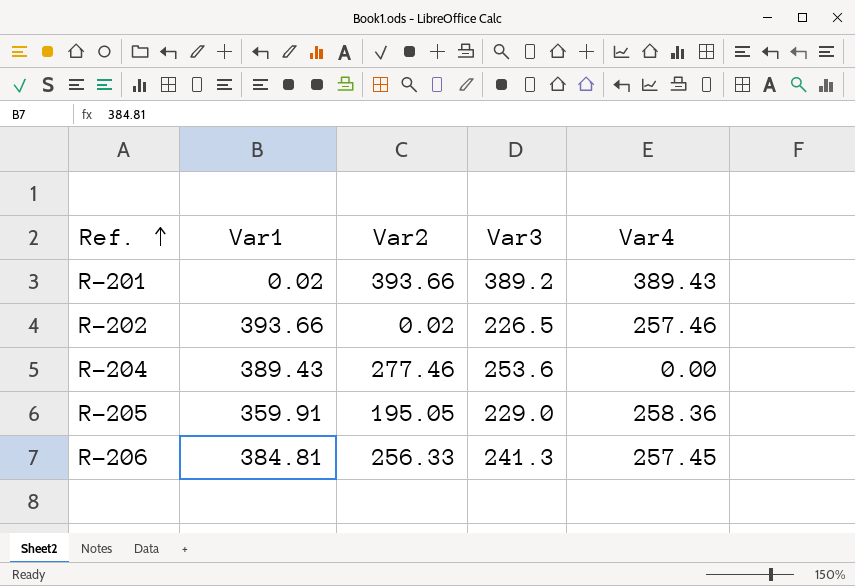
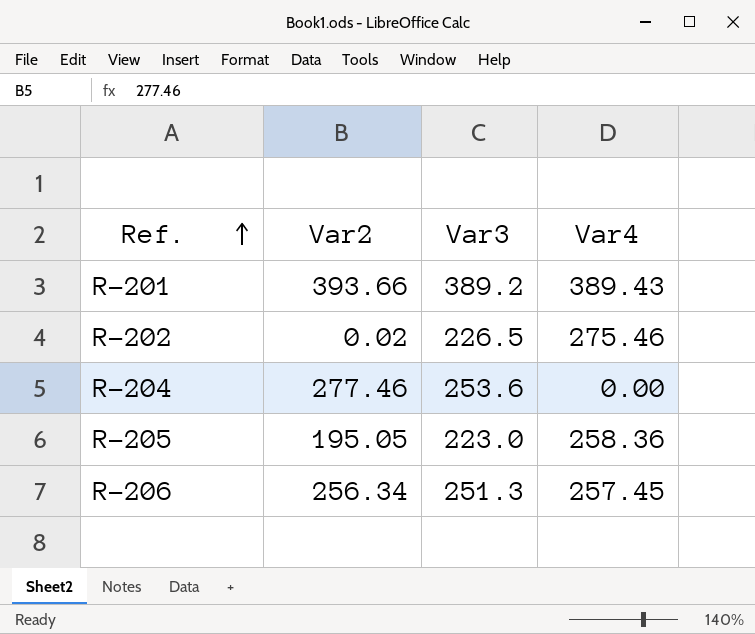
column Var1 | position: 2 -> none
R-202 | Var4: 257.46 -> 275.46
R-205 | Var3: 229.0 -> 223.0
R-206 | Var2: 256.33 -> 256.34
R-206 | Var3: 241.3 -> 251.3

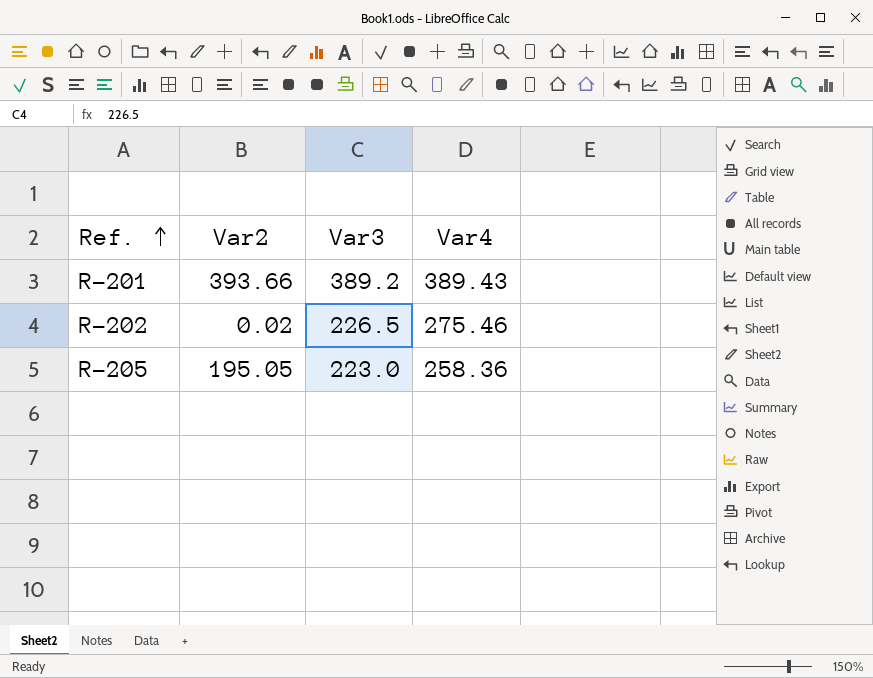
row R-204: 277.46 | 253.6 | 0.00 -> none
row R-206: 256.34 | 251.3 | 257.45 -> none

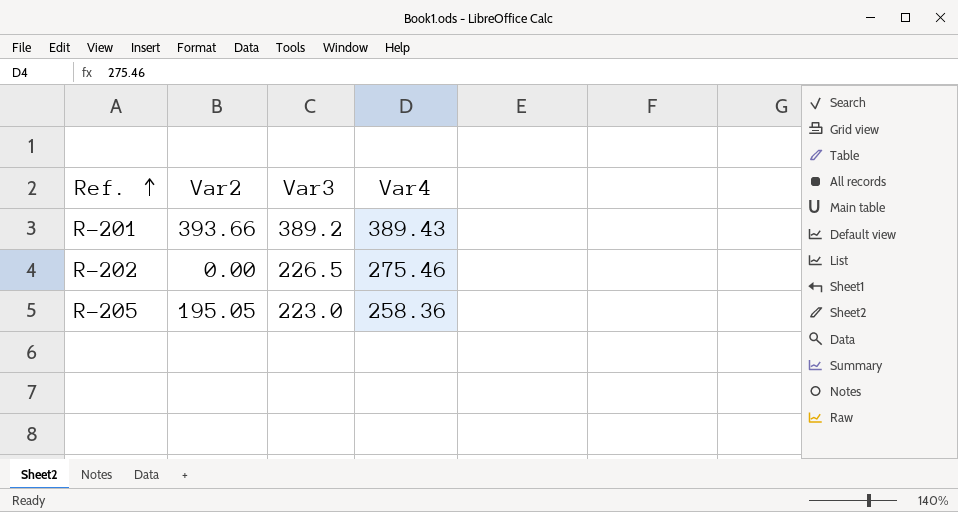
R-202 | Var2: 0.02 -> 0.00

